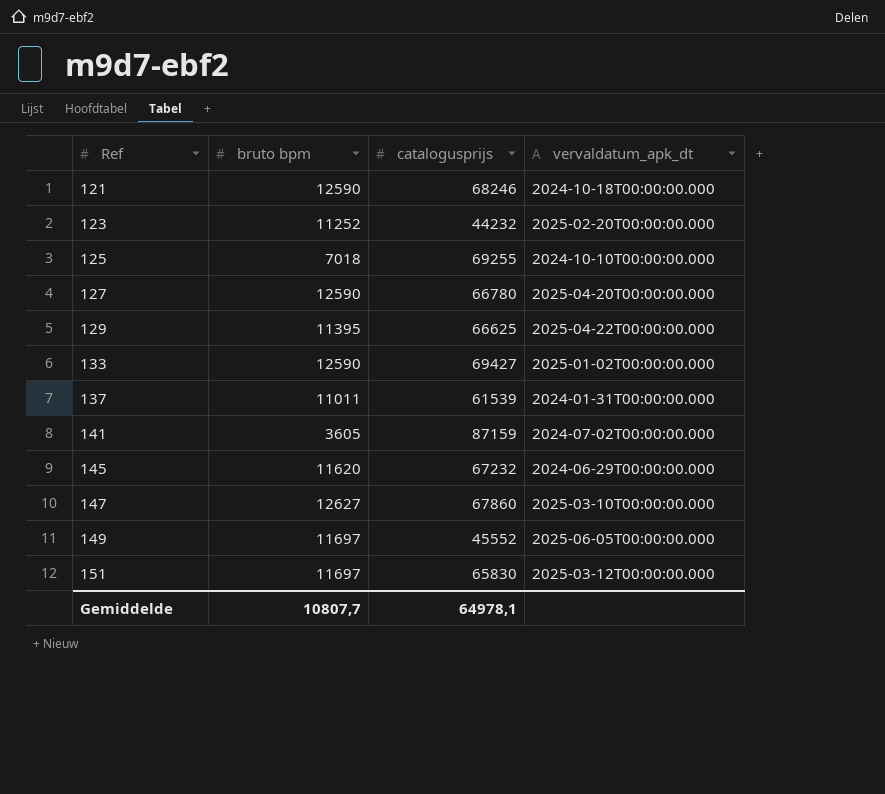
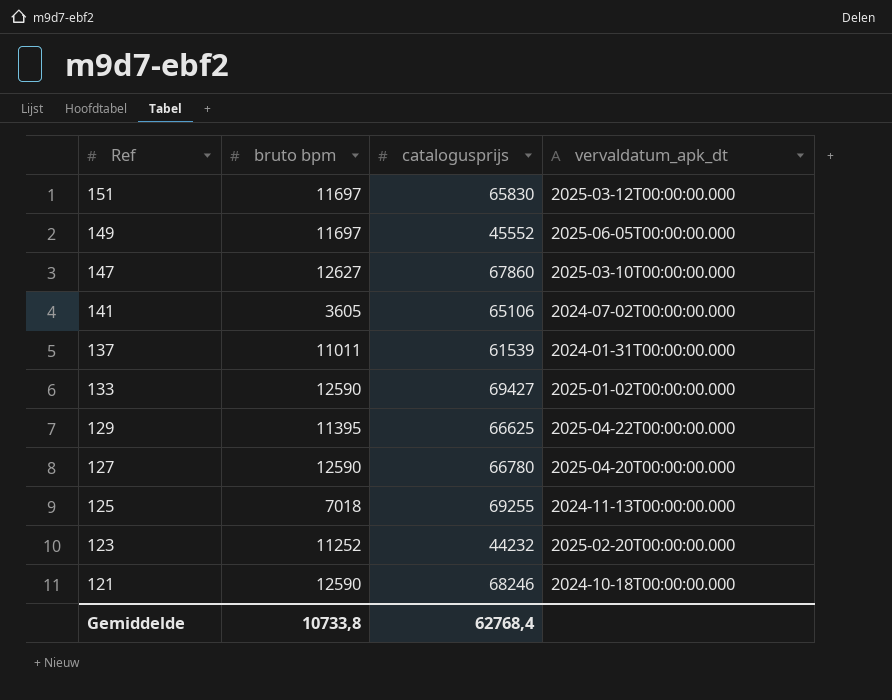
row order: Ref ascending -> Ref descending
row 145: 11620 | 67232 | 2024-06-29T00:00:00.000 -> none
141 | catalogusprijs: 87159 -> 65106
125 | vervaldatum_apk_dt: 2024-10-10T00:00:00.000 -> 2024-11-13T00:00:00.000
Gemiddelde | bruto bpm: 10807,7 -> 10733,8
Gemiddelde | catalogusprijs: 64978,1 -> 62768,4

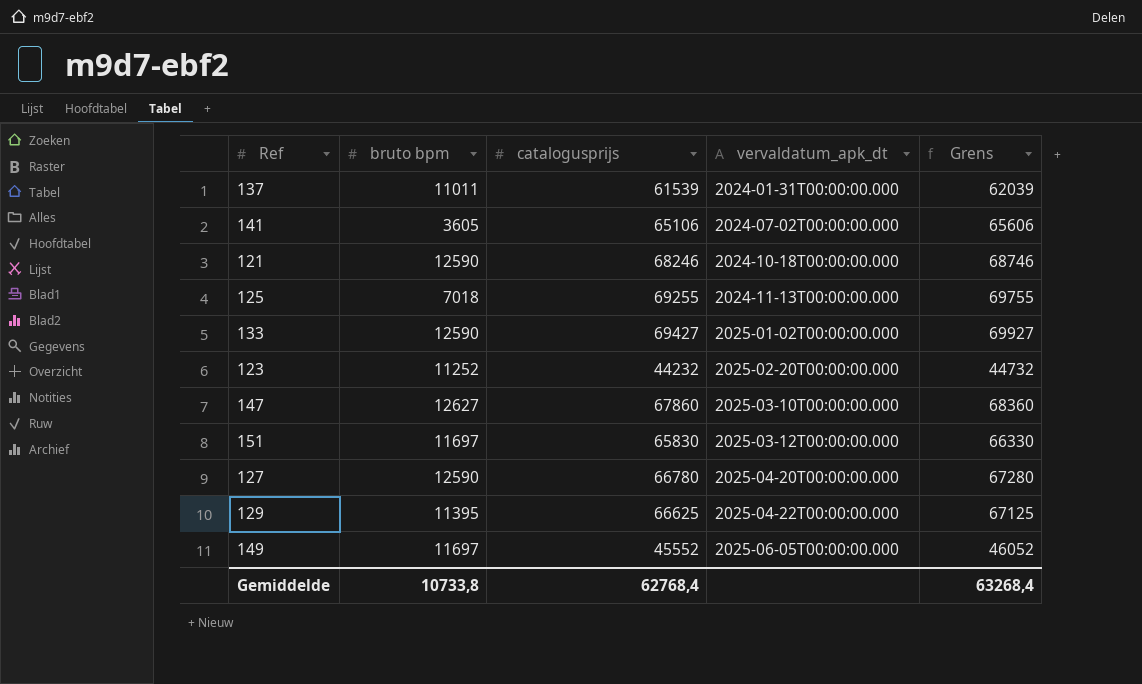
row order: Ref descending -> vervaldatum_apk_dt ascending
column Grens | formula: none -> [catalogusprijs] + 500

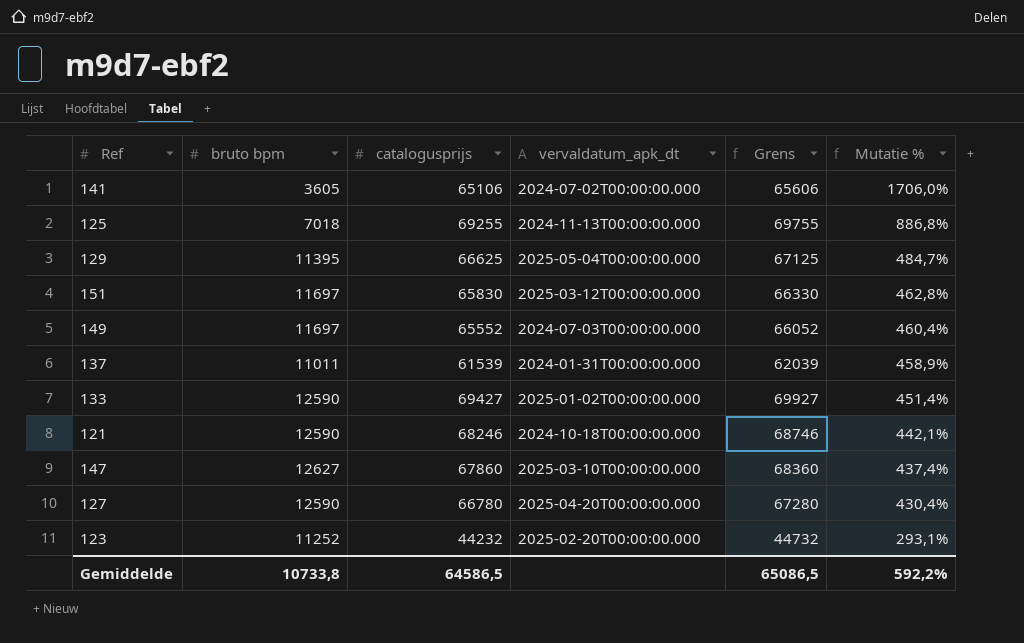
row order: vervaldatum_apk_dt ascending -> Mutatie % descending
column Mutatie % | formula: none -> ([catalogusprijs] - [bruto bpm]) / [bruto bpm]
129 | vervaldatum_apk_dt: 2025-04-22T00:00:00.000 -> 2025-05-04T00:00:00.000
149 | catalogusprijs: 45552 -> 65552
149 | vervaldatum_apk_dt: 2025-06-05T00:00:00.000 -> 2024-07-03T00:00:00.000
149 | Grens: 46052 -> 66052
Gemiddelde | catalogusprijs: 62768,4 -> 64586,5
Gemiddelde | Grens: 63268,4 -> 65086,5

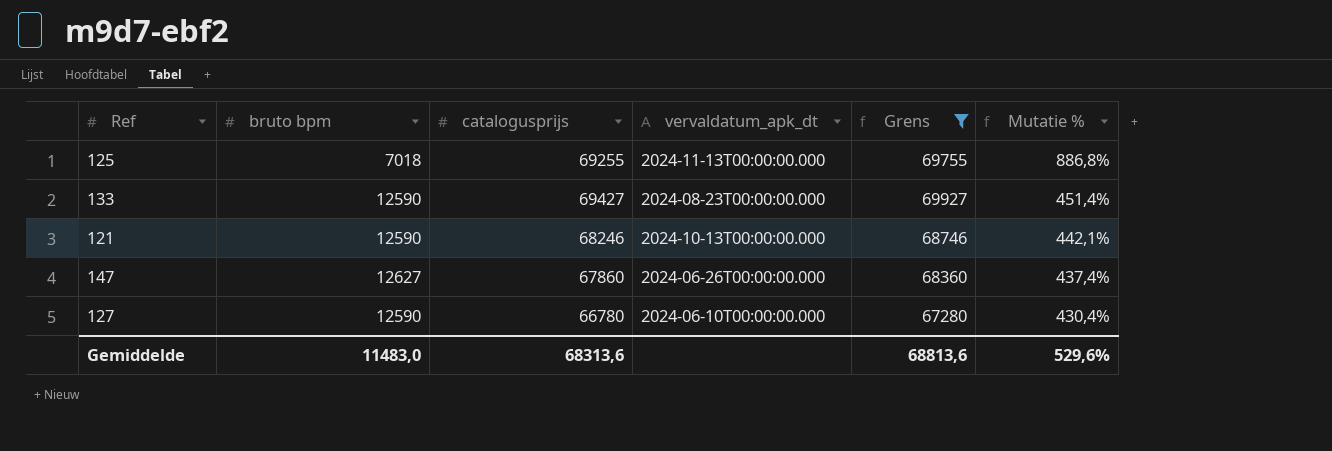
filter: none -> Grens >= 67280
133 | vervaldatum_apk_dt: 2025-01-02T00:00:00.000 -> 2024-08-23T00:00:00.000
121 | vervaldatum_apk_dt: 2024-10-18T00:00:00.000 -> 2024-10-13T00:00:00.000
147 | vervaldatum_apk_dt: 2025-03-10T00:00:00.000 -> 2024-06-26T00:00:00.000
127 | vervaldatum_apk_dt: 2025-04-20T00:00:00.000 -> 2024-06-10T00:00:00.000
Gemiddelde | bruto bpm: 10733,8 -> 11483,0
Gemiddelde | catalogusprijs: 64586,5 -> 68313,6
Gemiddelde | Grens: 65086,5 -> 68813,6
Gemiddelde | Mutatie %: 592,2% -> 529,6%

